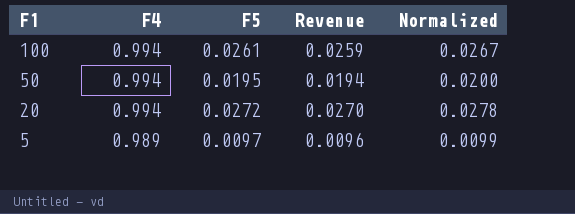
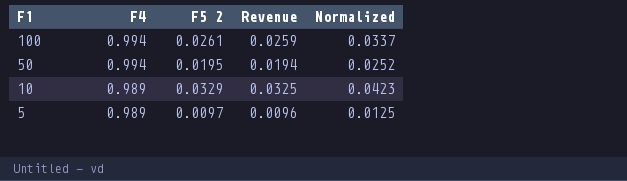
column name: F5 -> F5 2
column Normalized | formula: [Revenue] * 1.03 -> [Revenue] * 1.3
row 20: 0.994 | 0.0272 | 0.0270 | 0.0278 -> none
row 10: none -> 0.989 | 0.0329 | 0.0325 | 0.0423

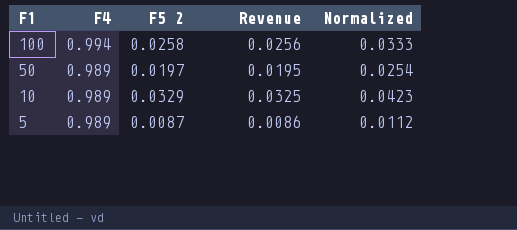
100 | F5 2: 0.0261 -> 0.0258
100 | Revenue: 0.0259 -> 0.0256
100 | Normalized: 0.0337 -> 0.0333
50 | F4: 0.994 -> 0.989
50 | F5 2: 0.0195 -> 0.0197
50 | Revenue: 0.0194 -> 0.0195
50 | Normalized: 0.0252 -> 0.0254
5 | F5 2: 0.0097 -> 0.0087
5 | Revenue: 0.0096 -> 0.0086
5 | Normalized: 0.0125 -> 0.0112

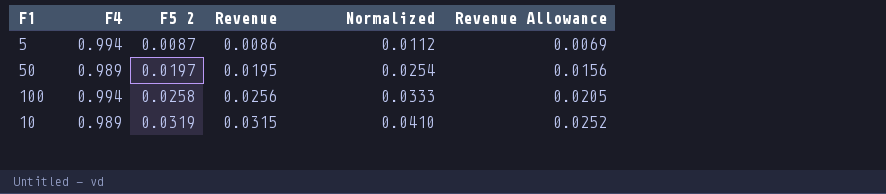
row order: F1 descending -> F5 2 ascending
column Revenue Allowance | formula: none -> [Revenue] * 0.8
5 | F4: 0.989 -> 0.994
10 | F5 2: 0.0329 -> 0.0319
10 | Revenue: 0.0325 -> 0.0315
10 | Normalized: 0.0423 -> 0.0410

